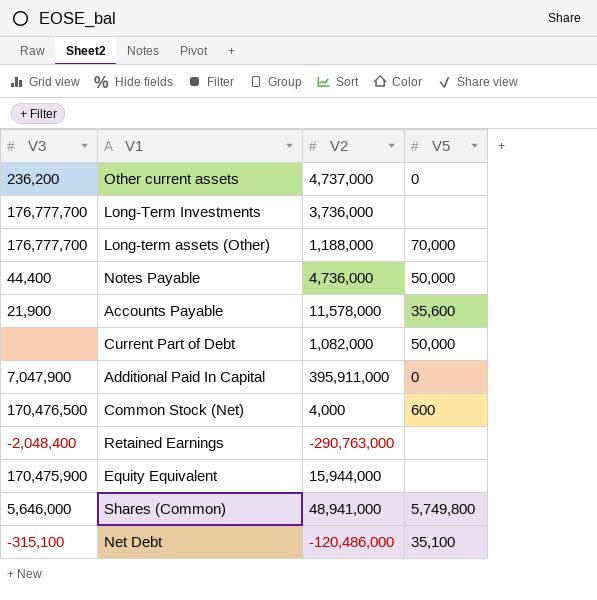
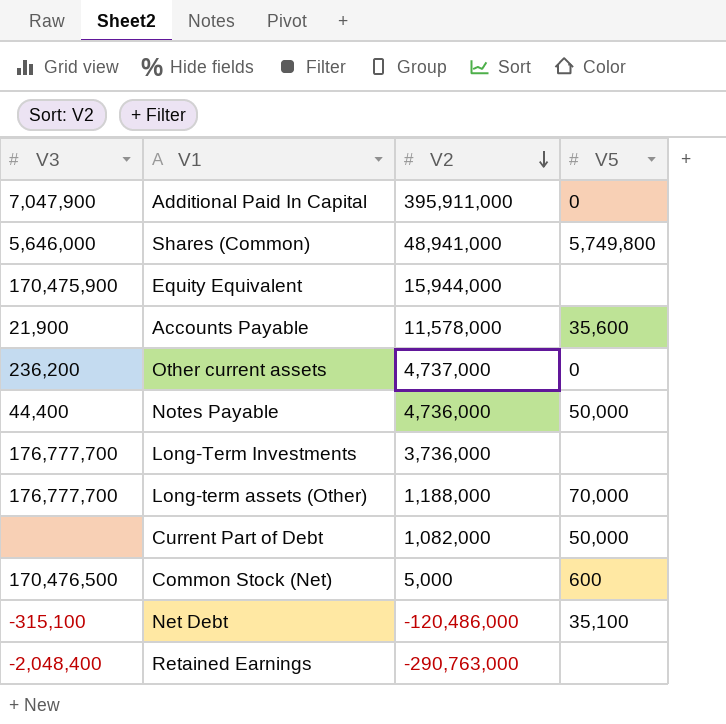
row order: none -> V2 descending
Common Stock (Net) | V2: 4,000 -> 5,000

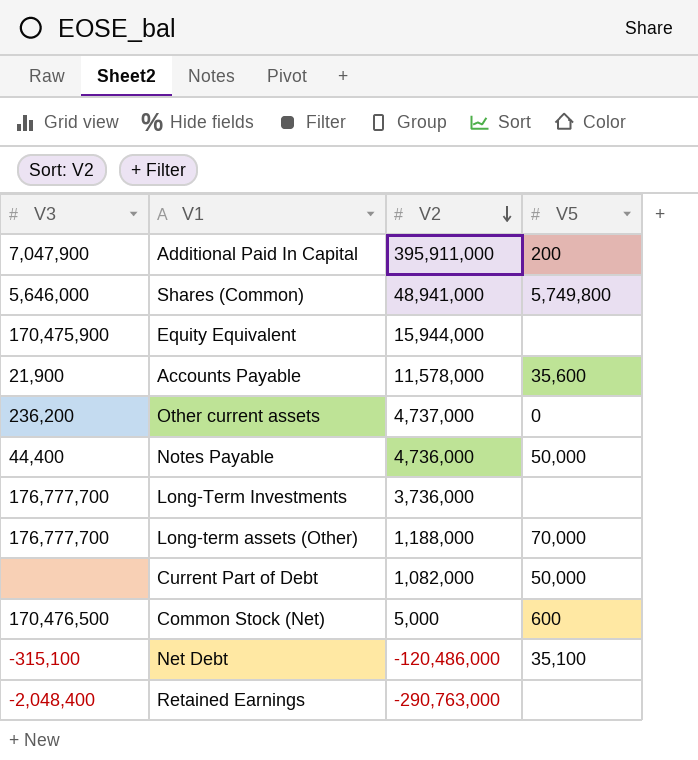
Additional Paid In Capital | V5: 0 -> 200

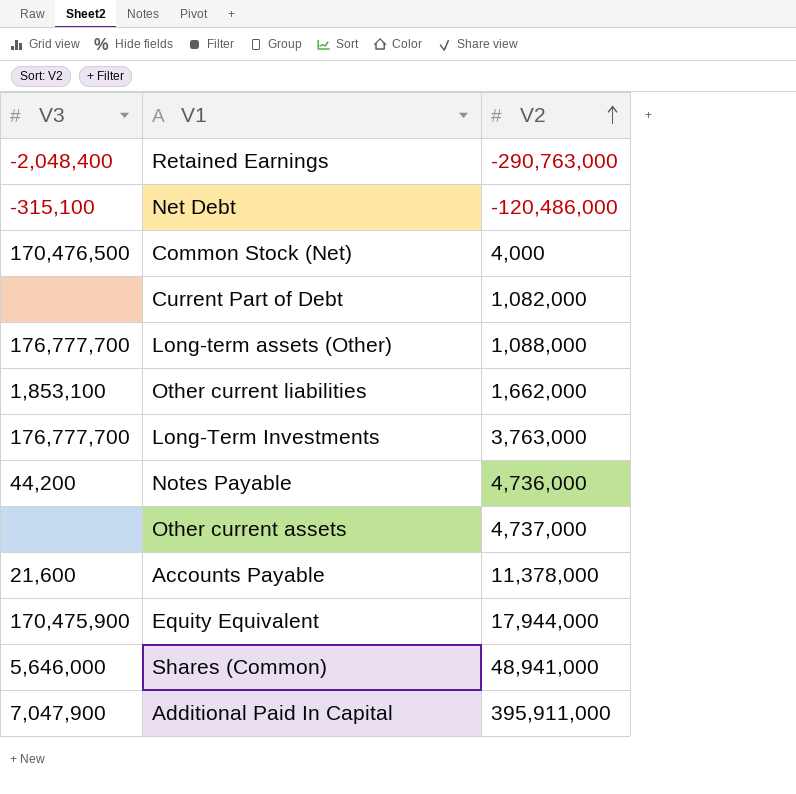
row order: V2 descending -> V2 ascending
column V5 | position: 4 -> none
Common Stock (Net) | V2: 5,000 -> 4,000
Long-term assets (Other) | V2: 1,188,000 -> 1,088,000
row Other current liabilities: none -> 1,853,100 | 1,662,000
Long-Term Investments | V2: 3,736,000 -> 3,763,000
Notes Payable | V3: 44,400 -> 44,200
Other current assets | V3: 236,200 -> none
Accounts Payable | V3: 21,900 -> 21,600
Accounts Payable | V2: 11,578,000 -> 11,378,000
Equity Equivalent | V2: 15,944,000 -> 17,944,000

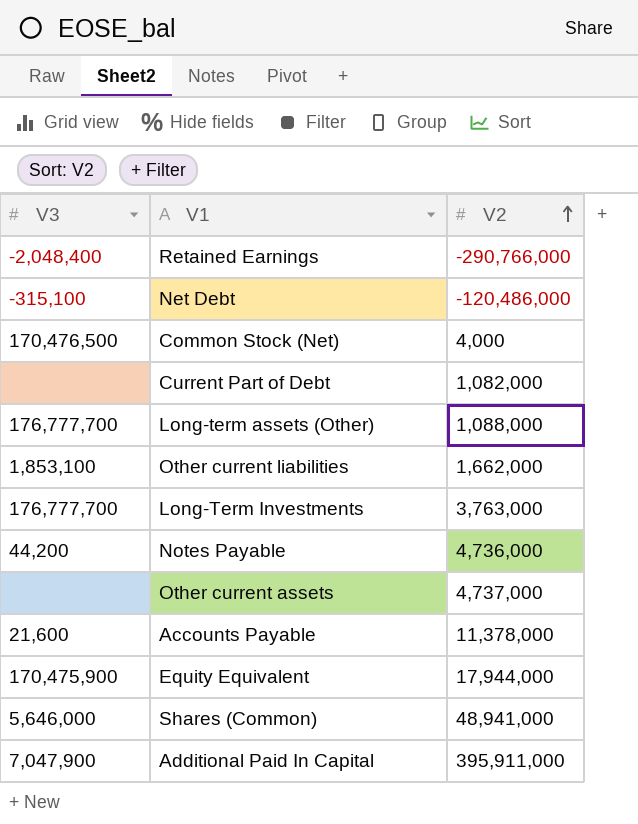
Retained Earnings | V2: -290,763,000 -> -290,766,000

